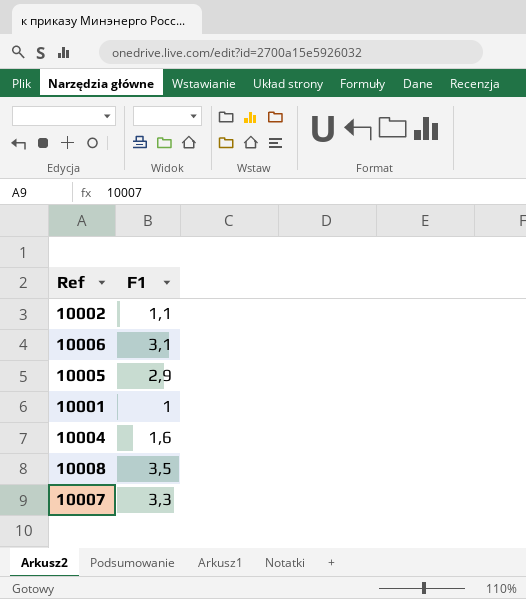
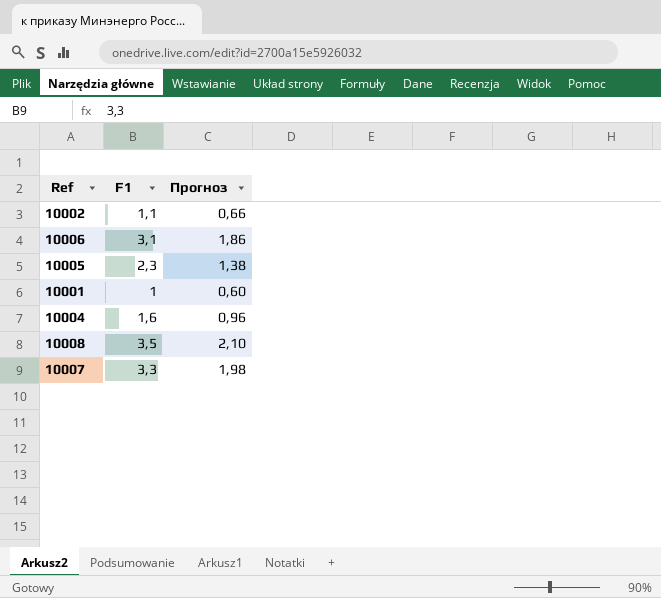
column Прогноз | formula: none -> [F1] * 0,6
10005 | F1: 2,9 -> 2,3

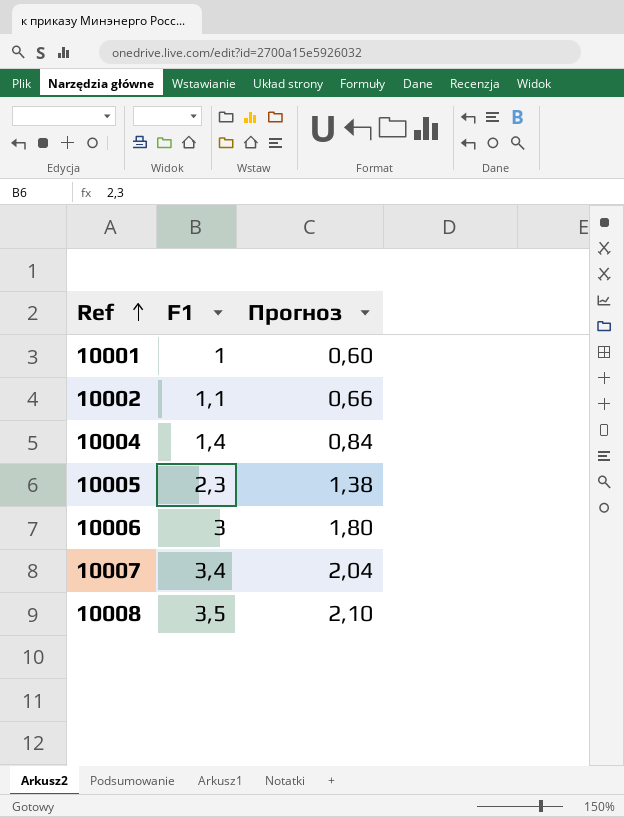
row order: none -> Ref ascending
10004 | F1: 1,6 -> 1,4
10004 | Прогноз: 0,96 -> 0,84
10006 | F1: 3,1 -> 3
10006 | Прогноз: 1,86 -> 1,80
10007 | F1: 3,3 -> 3,4
10007 | Прогноз: 1,98 -> 2,04

